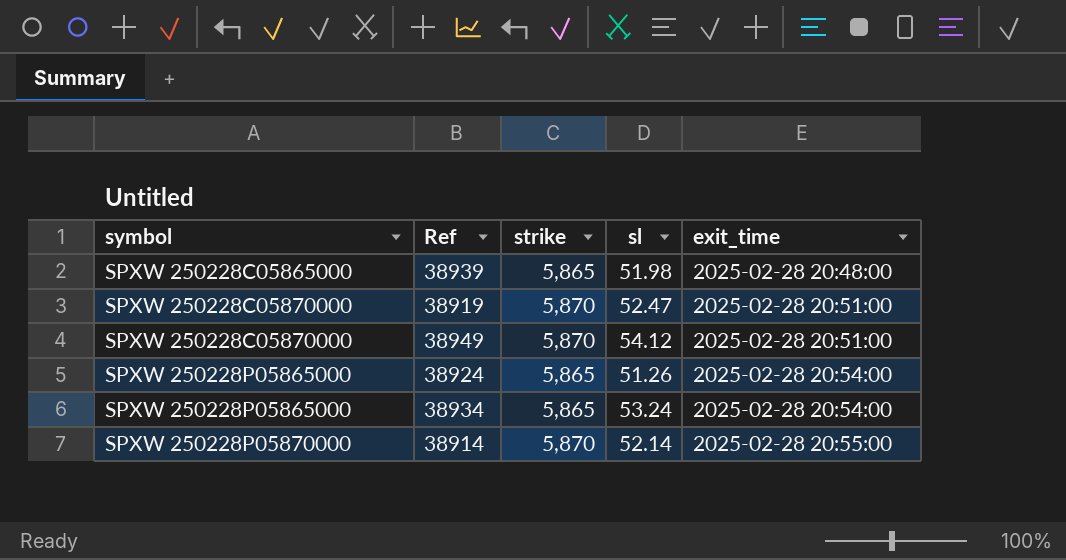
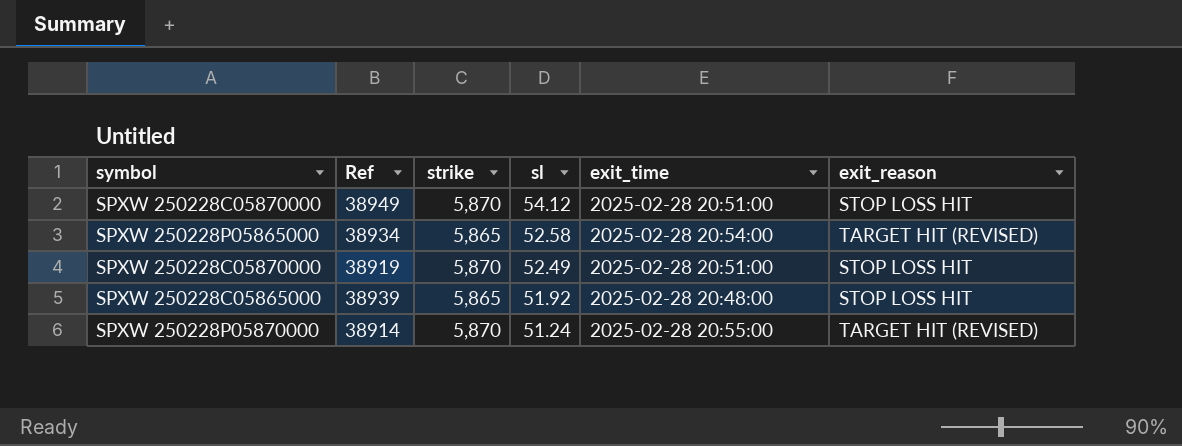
row order: symbol ascending -> sl descending
column exit_reason | position: none -> 6
row 38924: SPXW 250228P05865000 | 5,865 | 51.26 | 2025-02-28 20:54:00 -> none
38934 | sl: 53.24 -> 52.58
38919 | sl: 52.47 -> 52.49
38939 | sl: 51.98 -> 51.92
38914 | sl: 52.14 -> 51.24

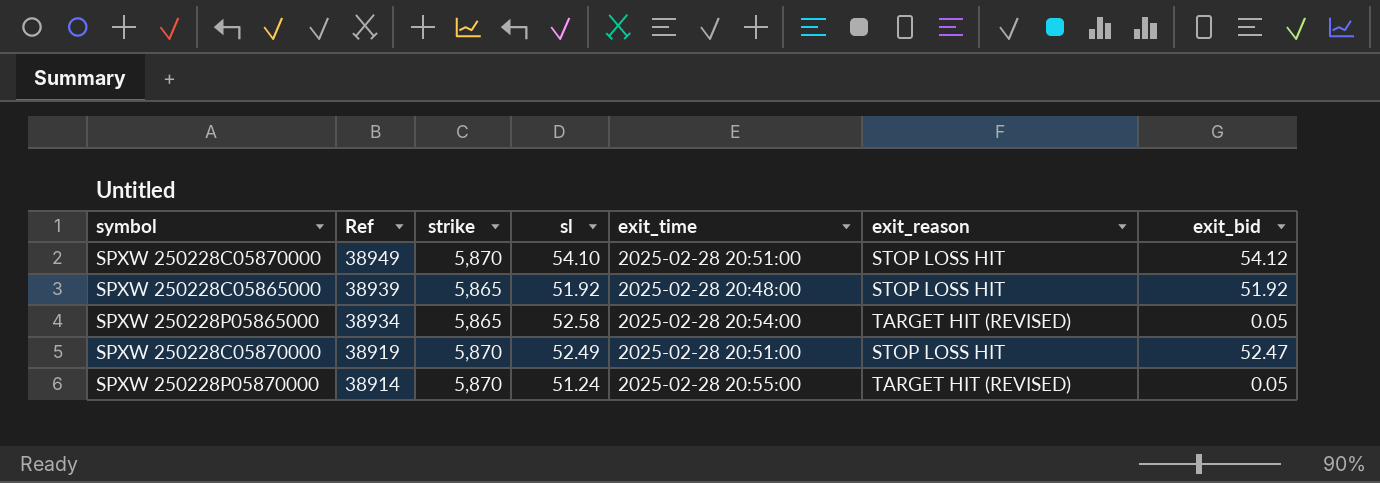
row order: sl descending -> Ref descending
column exit_bid | position: none -> 7
38949 | sl: 54.12 -> 54.10

